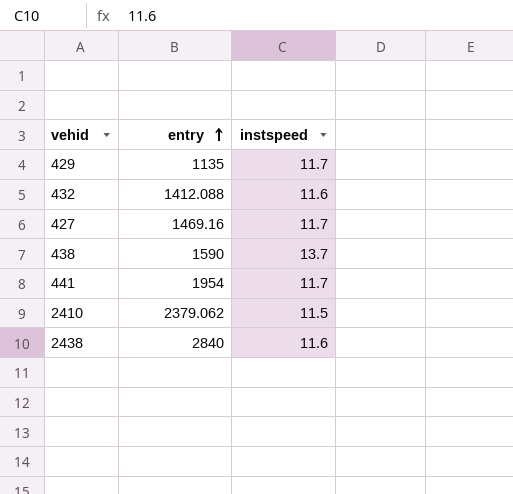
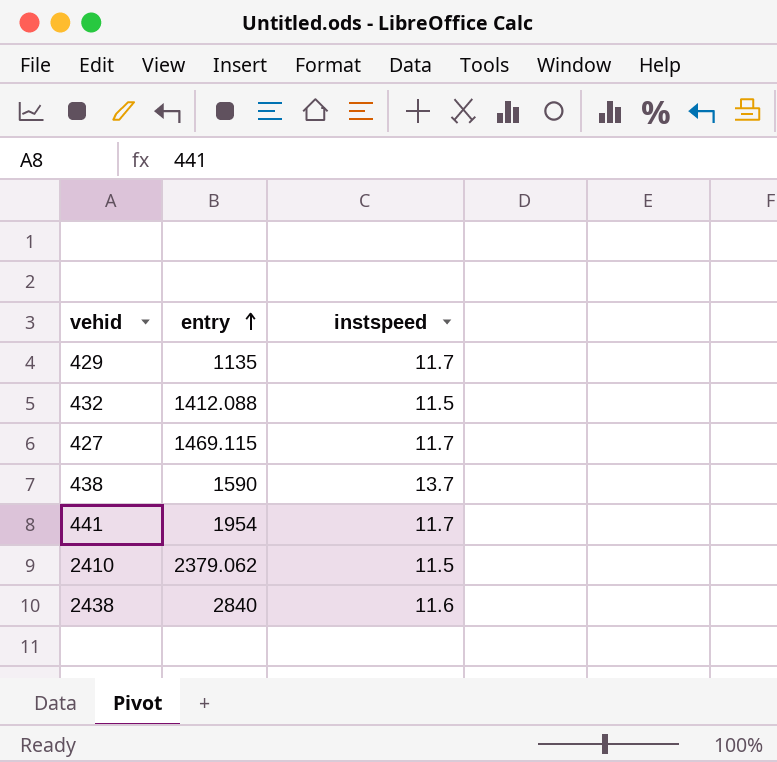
432 | instspeed: 11.6 -> 11.5
427 | entry: 1469.16 -> 1469.115

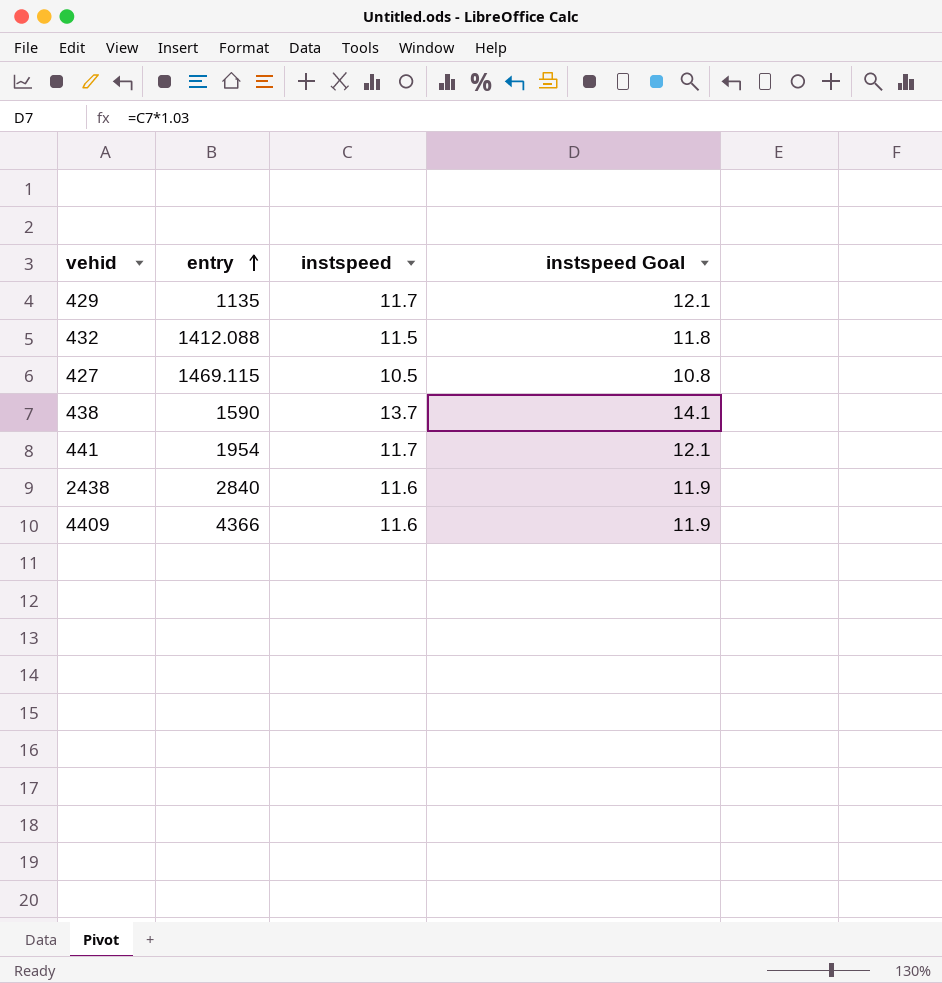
column instspeed Goal | formula: none -> [instspeed] * 1.03
row 2410: 2379.062 | 11.5 -> none
427 | instspeed: 11.7 -> 10.5
row 4409: none -> 4366 | 11.6 | 11.9

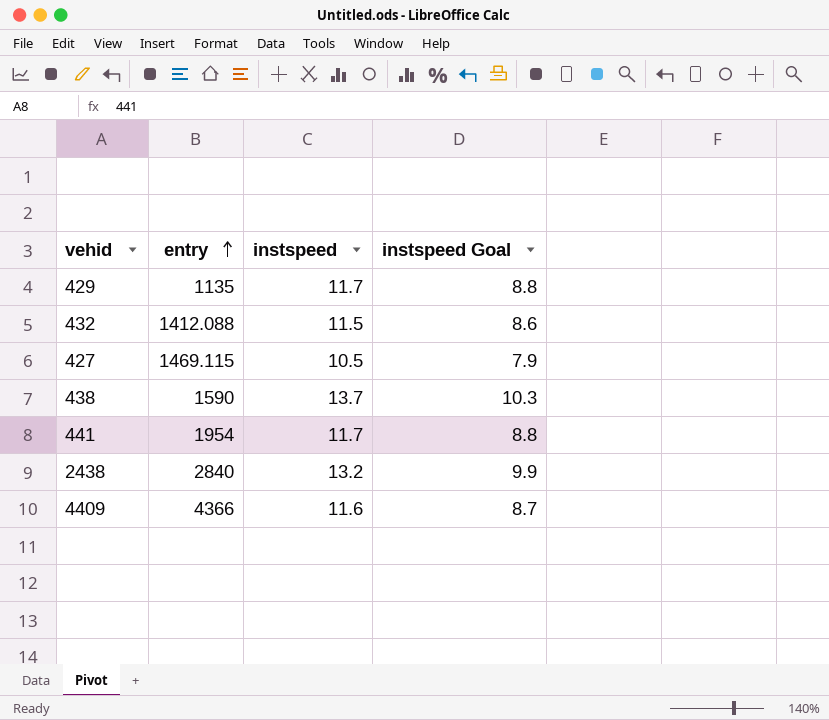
column instspeed Goal | formula: [instspeed] * 1.03 -> [instspeed] * 0.75
2438 | instspeed: 11.6 -> 13.2

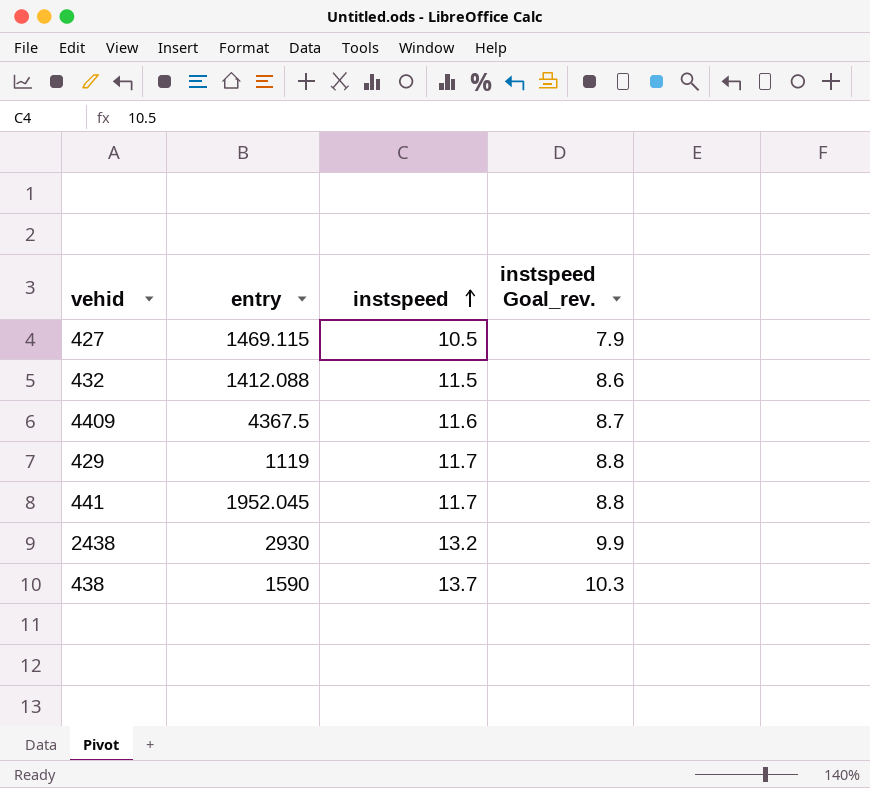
row order: entry ascending -> instspeed ascending
column name: instspeed Goal -> instspeed Goal_rev.
4409 | entry: 4366 -> 4367.5
429 | entry: 1135 -> 1119
441 | entry: 1954 -> 1952.045
2438 | entry: 2840 -> 2930

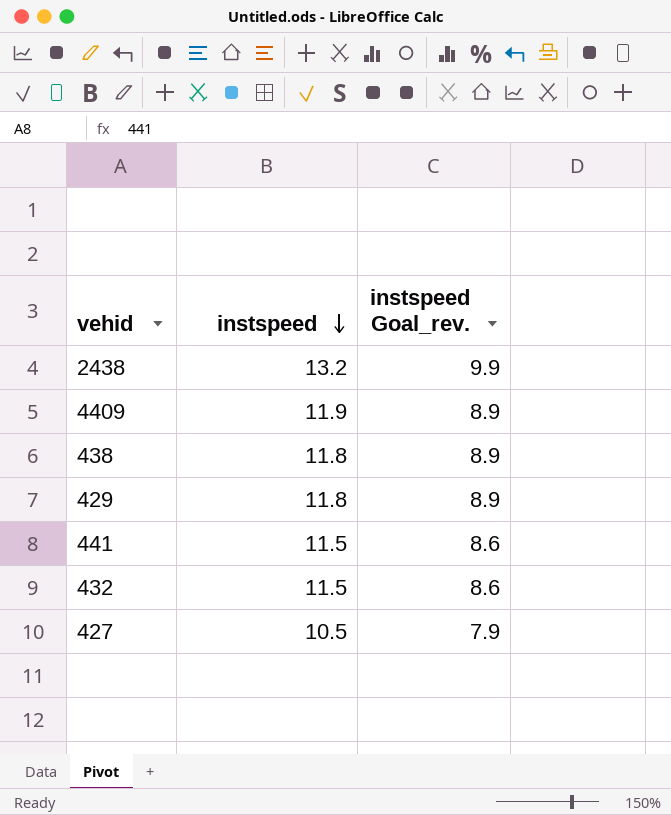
row order: instspeed ascending -> instspeed descending
column entry | position: 2 -> none
4409 | instspeed: 11.6 -> 11.9
4409 | instspeed Goal_rev.: 8.7 -> 8.9
438 | instspeed: 13.7 -> 11.8
438 | instspeed Goal_rev.: 10.3 -> 8.9
429 | instspeed: 11.7 -> 11.8
429 | instspeed Goal_rev.: 8.8 -> 8.9
441 | instspeed: 11.7 -> 11.5
441 | instspeed Goal_rev.: 8.8 -> 8.6

